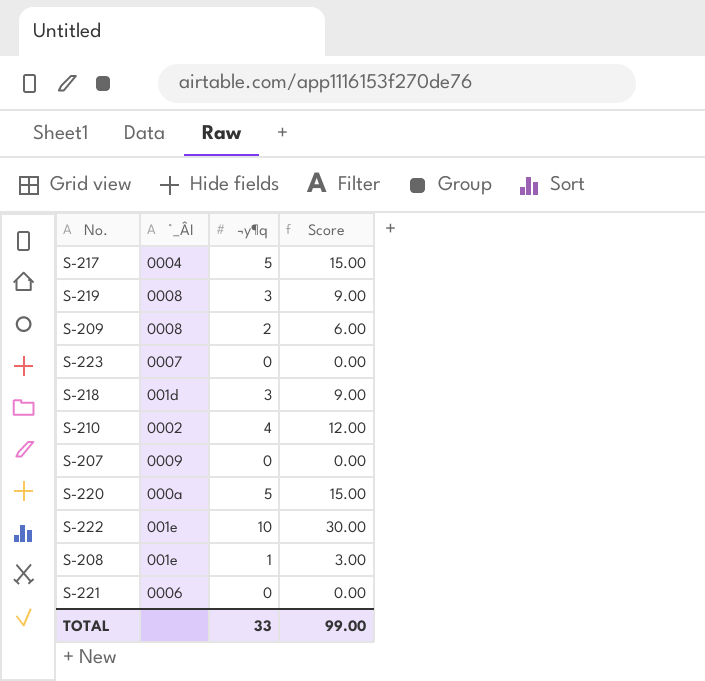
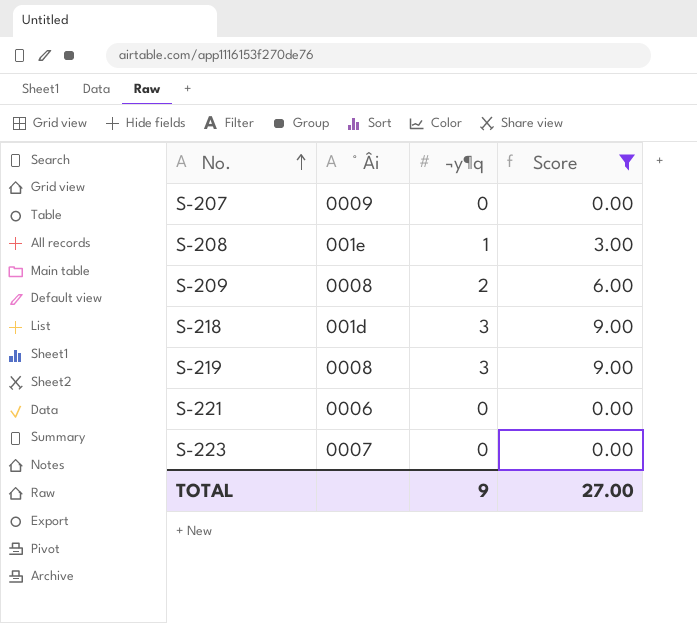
filter: none -> Score <= 9.00
row order: none -> No. ascending
column name: °_ÂI -> ° Âi
TOTAL | ¬y¶q: 33 -> 9
TOTAL | Score: 99.00 -> 27.00

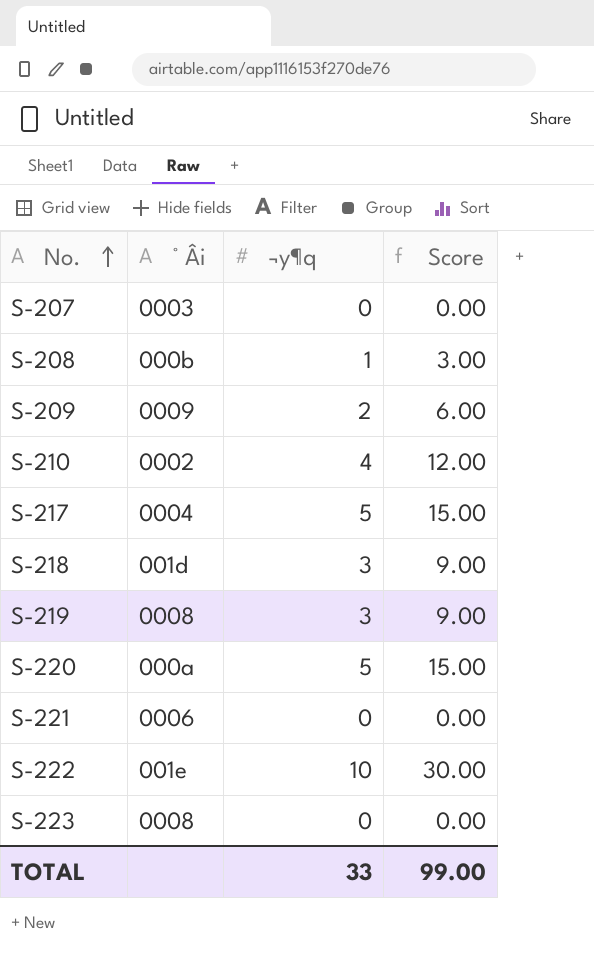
filter: Score <= 9.00 -> none
S-207 | ° Âi: 0009 -> 0003
S-208 | ° Âi: 001e -> 000b
S-209 | ° Âi: 0008 -> 0009
S-223 | ° Âi: 0007 -> 0008
TOTAL | ¬y¶q: 9 -> 33
TOTAL | Score: 27.00 -> 99.00

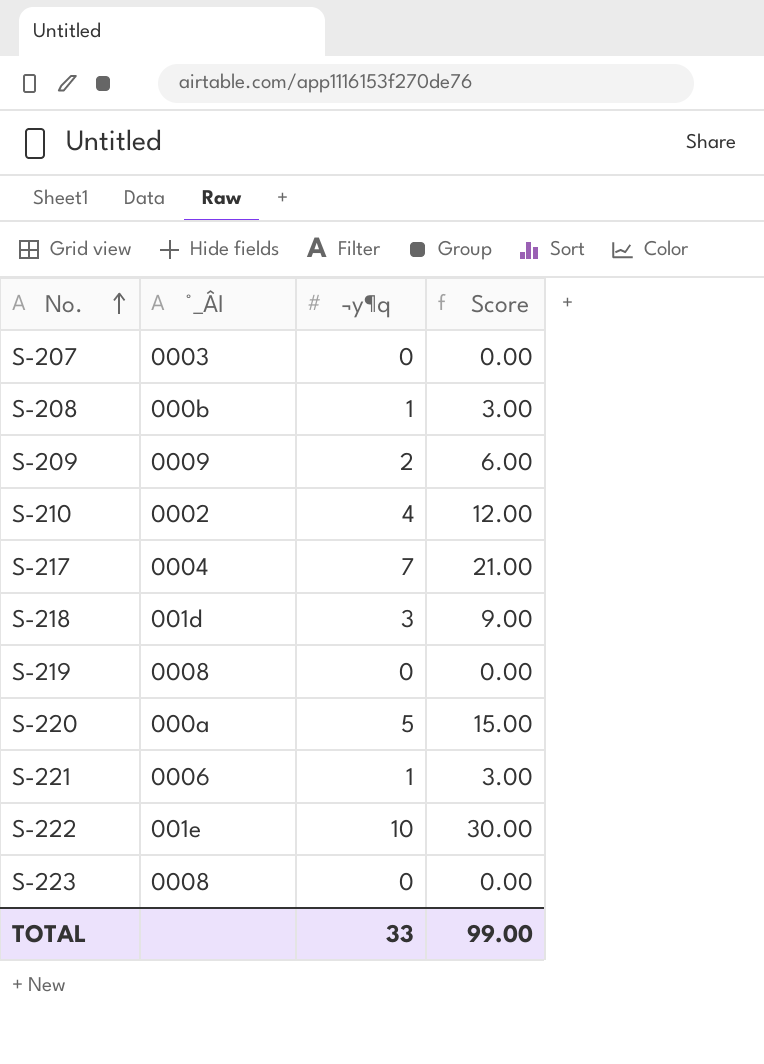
column name: ° Âi -> °_ÂI
S-217 | ¬y¶q: 5 -> 7
S-217 | Score: 15.00 -> 21.00
S-219 | ¬y¶q: 3 -> 0
S-219 | Score: 9.00 -> 0.00
S-221 | ¬y¶q: 0 -> 1
S-221 | Score: 0.00 -> 3.00

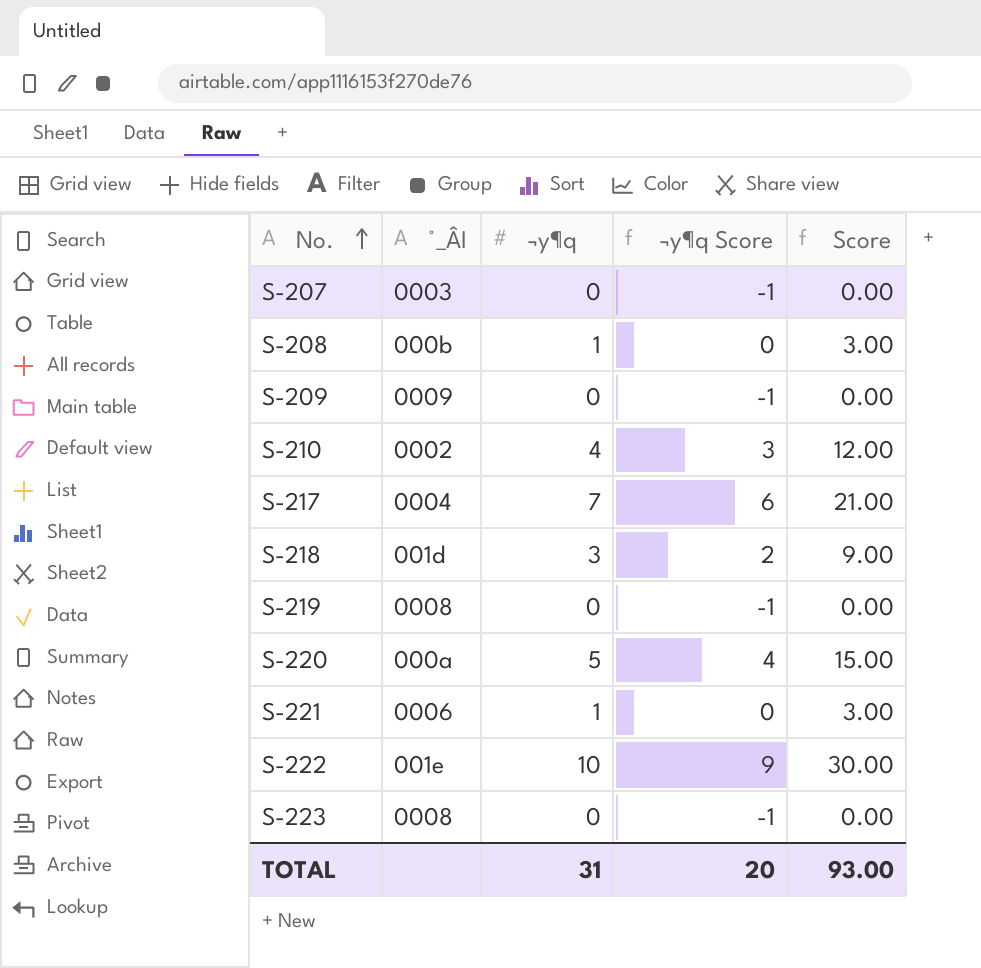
column ¬y¶q Score | formula: none -> [¬y¶q] - 1
S-209 | ¬y¶q: 2 -> 0
S-209 | Score: 6.00 -> 0.00
TOTAL | ¬y¶q: 33 -> 31
TOTAL | Score: 99.00 -> 93.00

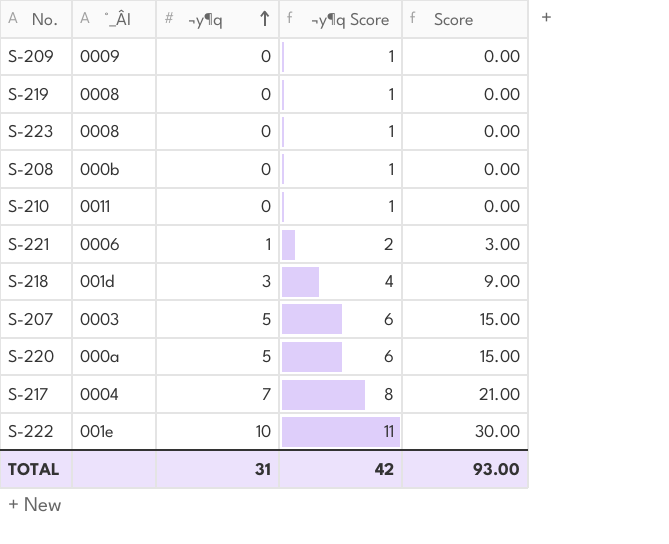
row order: No. ascending -> ¬y¶q ascending
column ¬y¶q Score | formula: [¬y¶q] - 1 -> [¬y¶q] + 1
S-208 | ¬y¶q: 1 -> 0
S-208 | Score: 3.00 -> 0.00
S-210 | °_ÂI: 0002 -> 0011
S-210 | ¬y¶q: 4 -> 0
S-210 | Score: 12.00 -> 0.00
S-207 | ¬y¶q: 0 -> 5
S-207 | Score: 0.00 -> 15.00
TOTAL | ¬y¶q Score: 20 -> 42

